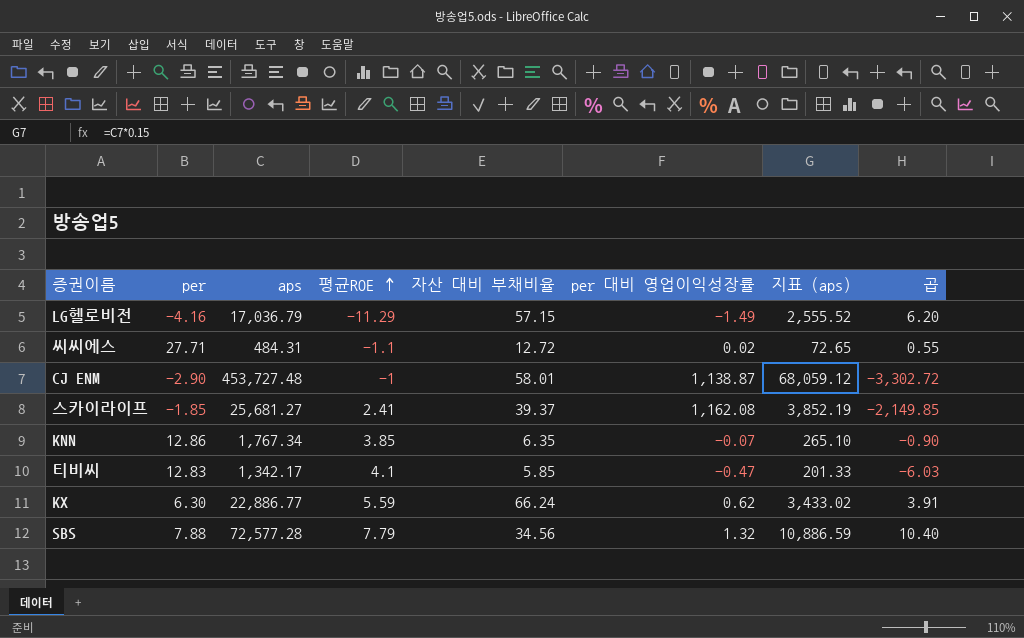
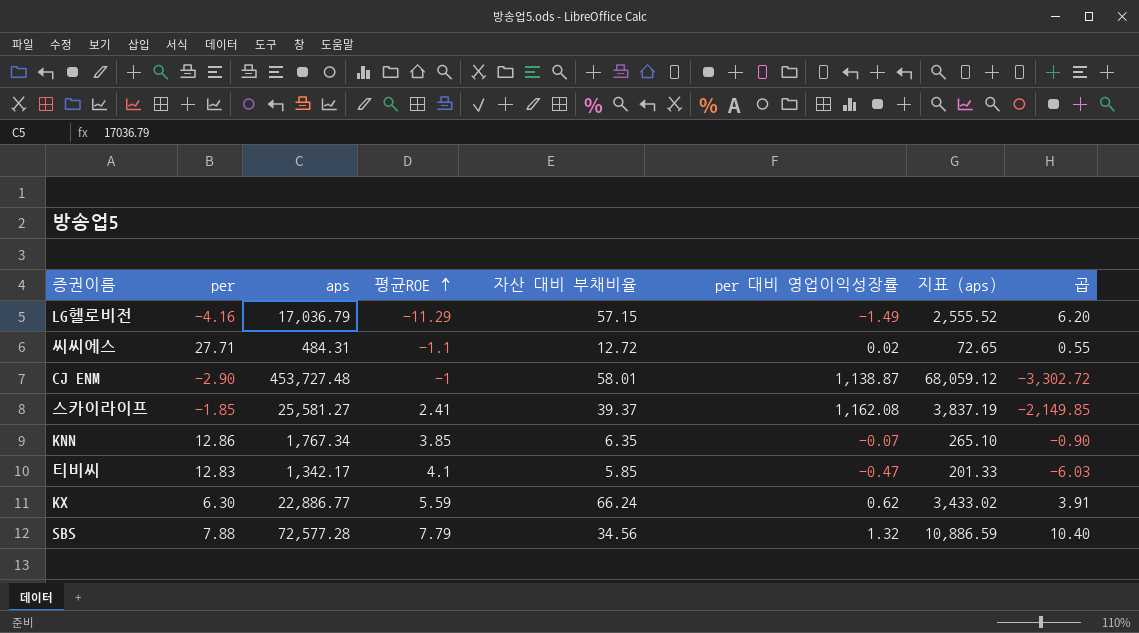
스카이라이프 | aps: 25,681.27 -> 25,581.27
스카이라이프 | 지표 (aps): 3,852.19 -> 3,837.19

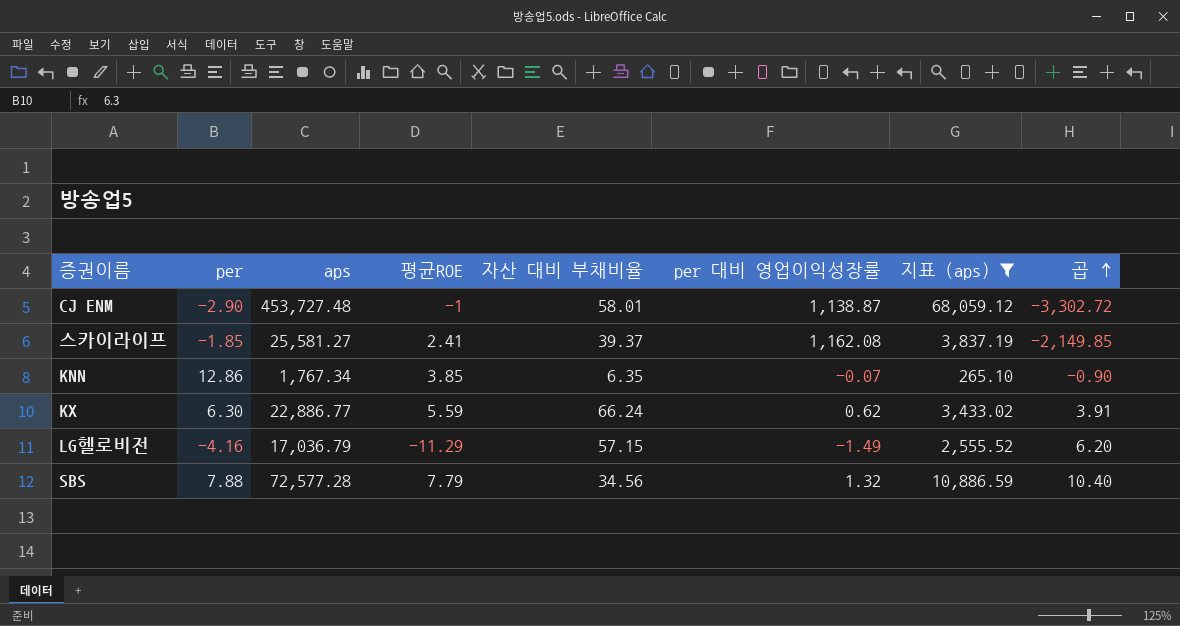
filter: none -> 지표 (aps) >= 265.10
row order: 평균ROE ascending -> 곱 ascending

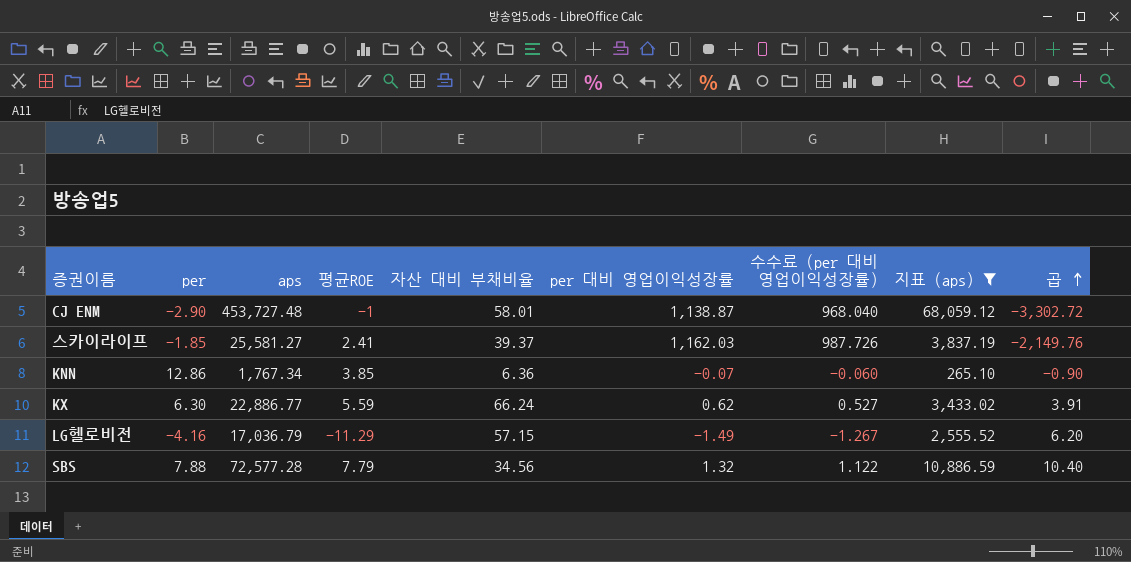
column 수수료 (per 대비 영업이익성장률) | formula: none -> [per 대비 영업이익성장률] * 0.85
스카이라이프 | per 대비 영업이익성장률: 1,162.08 -> 1,162.03
스카이라이프 | 곱: -2,149.85 -> -2,149.76
KNN | 자산 대비 부채비율: 6.35 -> 6.36

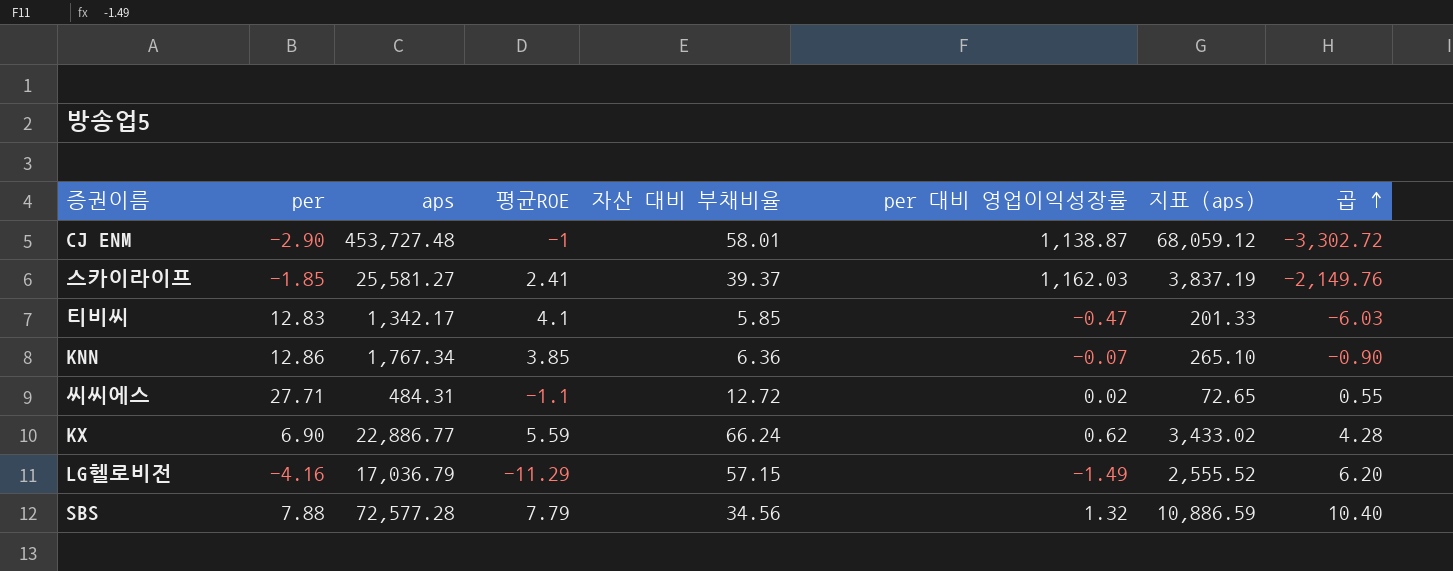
filter: 지표 (aps) >= 265.10 -> none
column 수수료 (per 대비 영업이익성장률) | formula: [per 대비 영업이익성장률] * 0.85 -> none
KX | per: 6.30 -> 6.90
KX | 곱: 3.91 -> 4.28

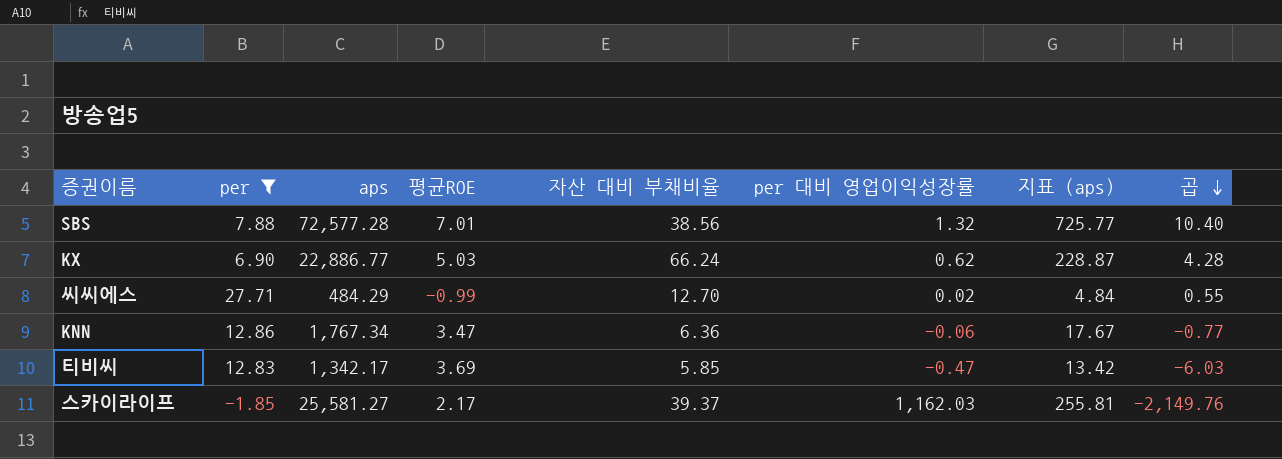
filter: none -> per >= -1.85
row order: 곱 ascending -> 곱 descending
column 지표 (aps) | formula: [aps] * 0.15 -> [aps] * 0.01
SBS | 평균ROE: 7.79 -> 7.01
SBS | 자산 대비 부채비율: 34.56 -> 38.56
KX | 평균ROE: 5.59 -> 5.03
씨씨에스 | aps: 484.31 -> 484.29
씨씨에스 | 평균ROE: -1.1 -> -0.99
씨씨에스 | 자산 대비 부채비율: 12.72 -> 12.70
KNN | 평균ROE: 3.85 -> 3.47
KNN | per 대비 영업이익성장률: -0.07 -> -0.06
KNN | 곱: -0.90 -> -0.77
티비씨 | 평균ROE: 4.1 -> 3.69
스카이라이프 | 평균ROE: 2.41 -> 2.17

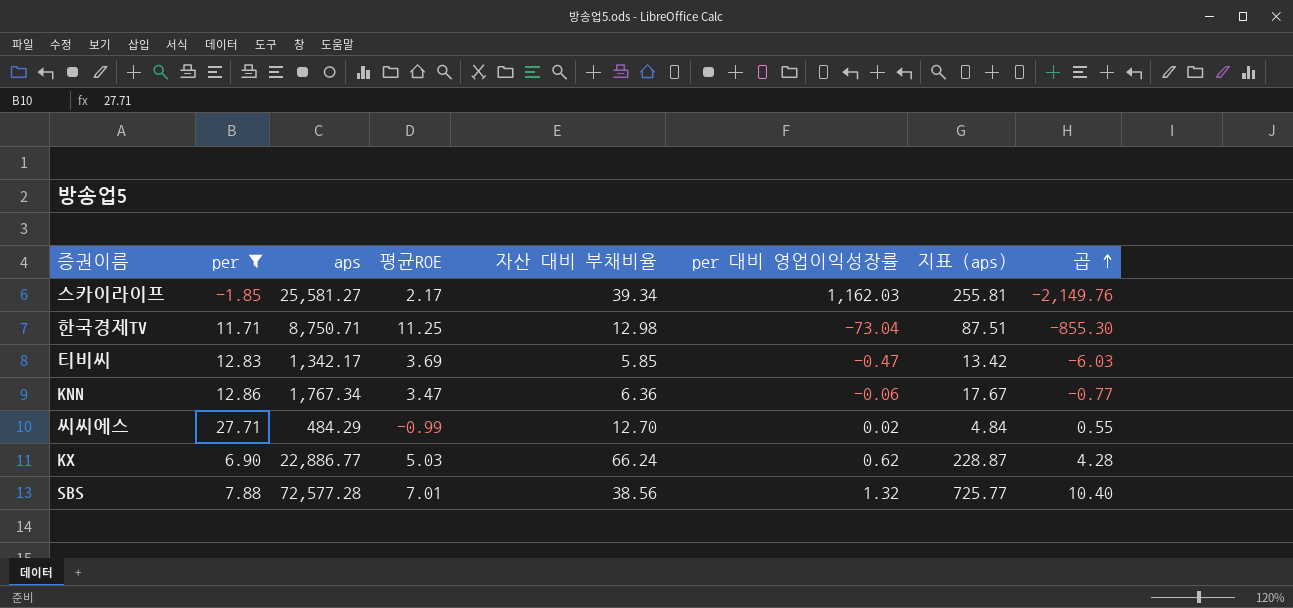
row order: 곱 descending -> 곱 ascending
스카이라이프 | 자산 대비 부채비율: 39.37 -> 39.34
row 한국경제TV: none -> 11.71 | 8,750.71 | 11.25 | 12.98 | -73.04 | 87.51 | -855.30

